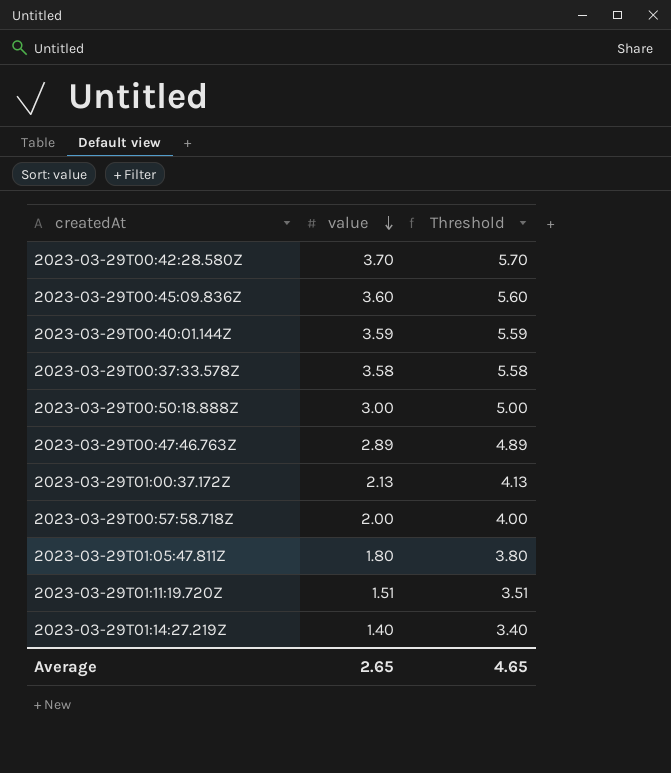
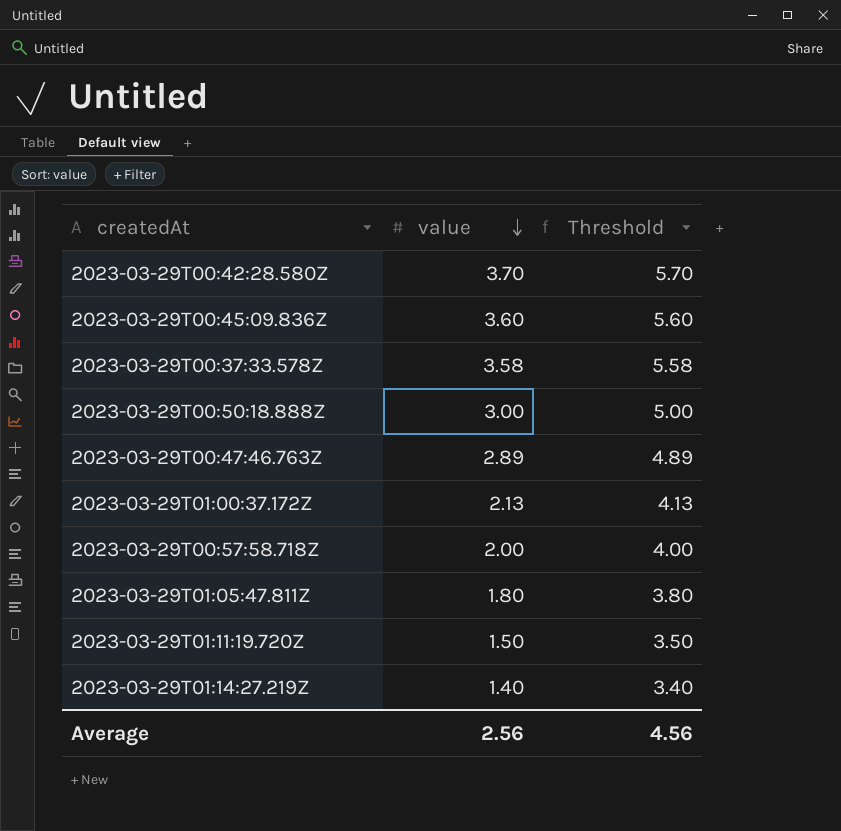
row 2023-03-29T00:40:01.144Z: 3.59 | 5.59 -> none
2023-03-29T01:11:19.720Z | value: 1.51 -> 1.50
2023-03-29T01:11:19.720Z | Threshold: 3.51 -> 3.50
Average | value: 2.65 -> 2.56
Average | Threshold: 4.65 -> 4.56

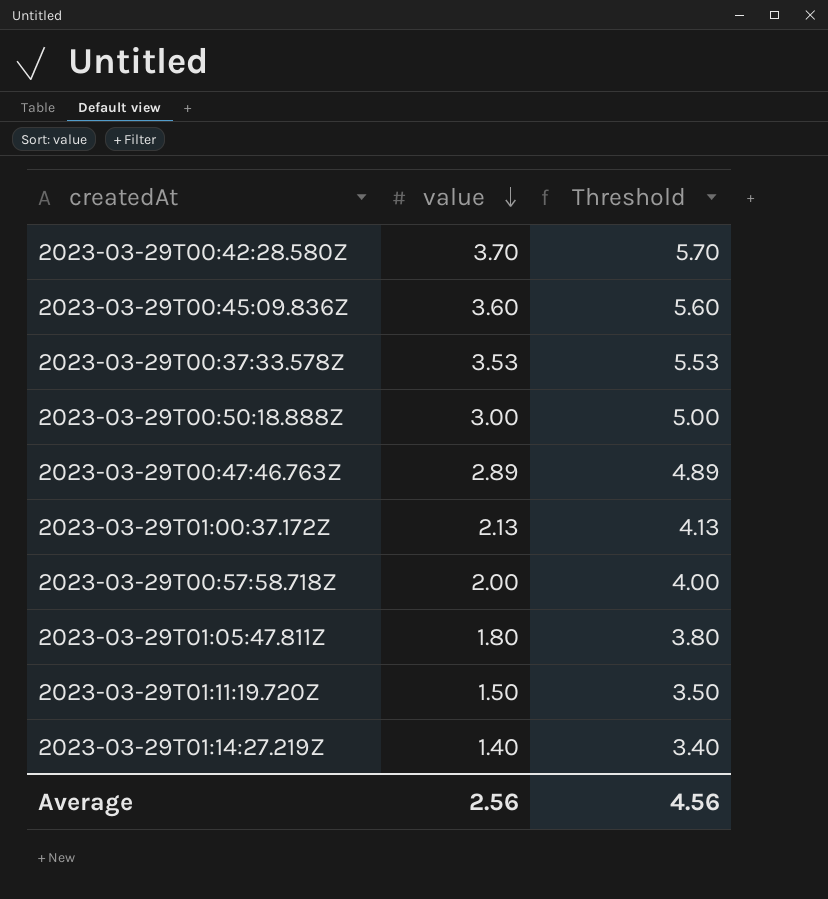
2023-03-29T00:37:33.578Z | value: 3.58 -> 3.53
2023-03-29T00:37:33.578Z | Threshold: 5.58 -> 5.53

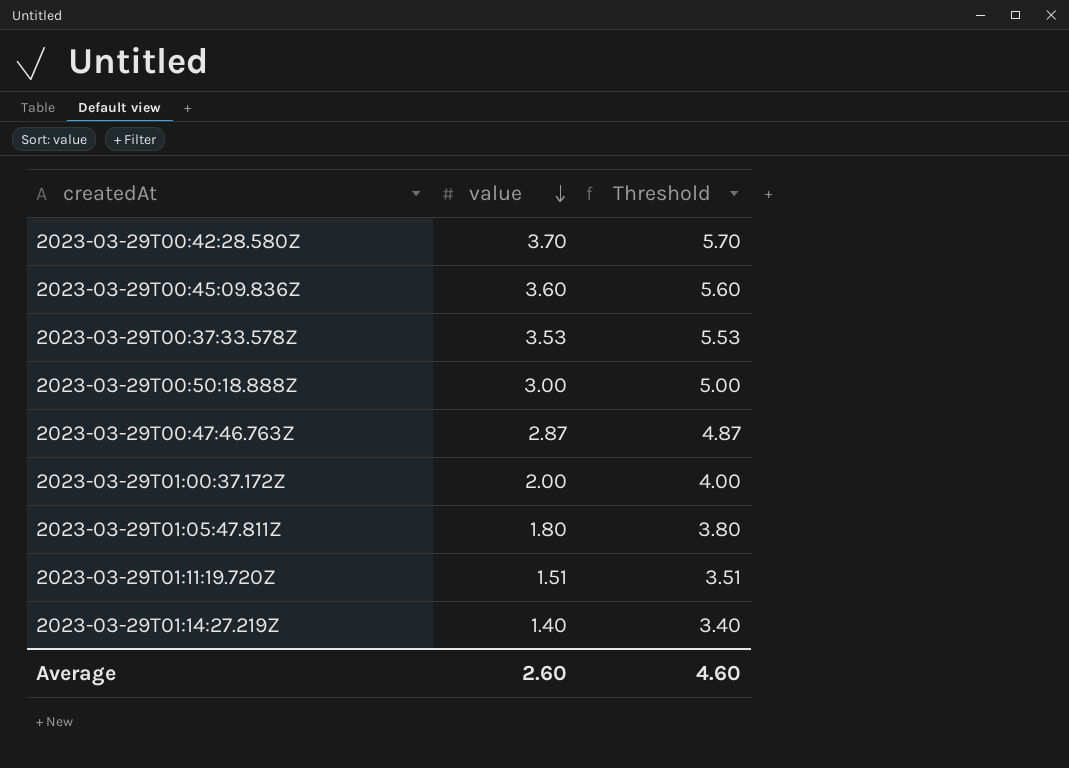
row 2023-03-29T00:57:58.718Z: 2.00 | 4.00 -> none
2023-03-29T00:47:46.763Z | value: 2.89 -> 2.87
2023-03-29T00:47:46.763Z | Threshold: 4.89 -> 4.87
2023-03-29T01:00:37.172Z | value: 2.13 -> 2.00
2023-03-29T01:00:37.172Z | Threshold: 4.13 -> 4.00
2023-03-29T01:11:19.720Z | value: 1.50 -> 1.51
2023-03-29T01:11:19.720Z | Threshold: 3.50 -> 3.51
Average | value: 2.56 -> 2.60
Average | Threshold: 4.56 -> 4.60

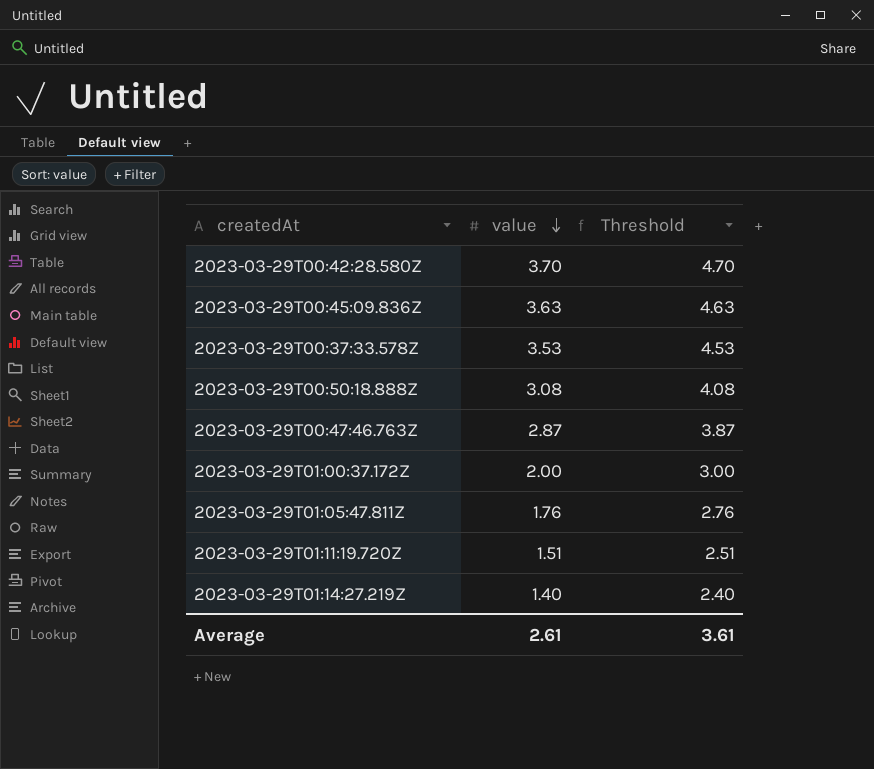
column Threshold | formula: [value] + 2 -> [value] + 1
2023-03-29T00:45:09.836Z | value: 3.60 -> 3.63
2023-03-29T00:50:18.888Z | value: 3.00 -> 3.08
2023-03-29T01:05:47.811Z | value: 1.80 -> 1.76
Average | value: 2.60 -> 2.61
Average | Threshold: 4.60 -> 3.61

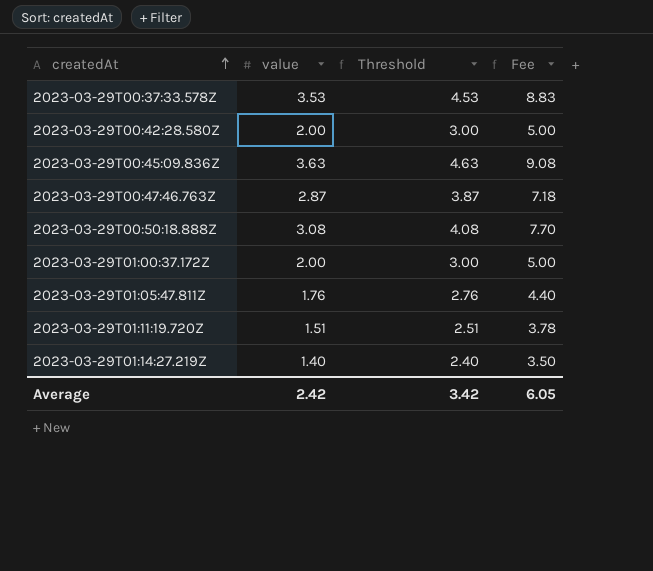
row order: value descending -> createdAt ascending
column Fee | formula: none -> [value] * 2.5
2023-03-29T00:42:28.580Z | value: 3.70 -> 2.00
2023-03-29T00:42:28.580Z | Threshold: 4.70 -> 3.00
Average | value: 2.61 -> 2.42
Average | Threshold: 3.61 -> 3.42

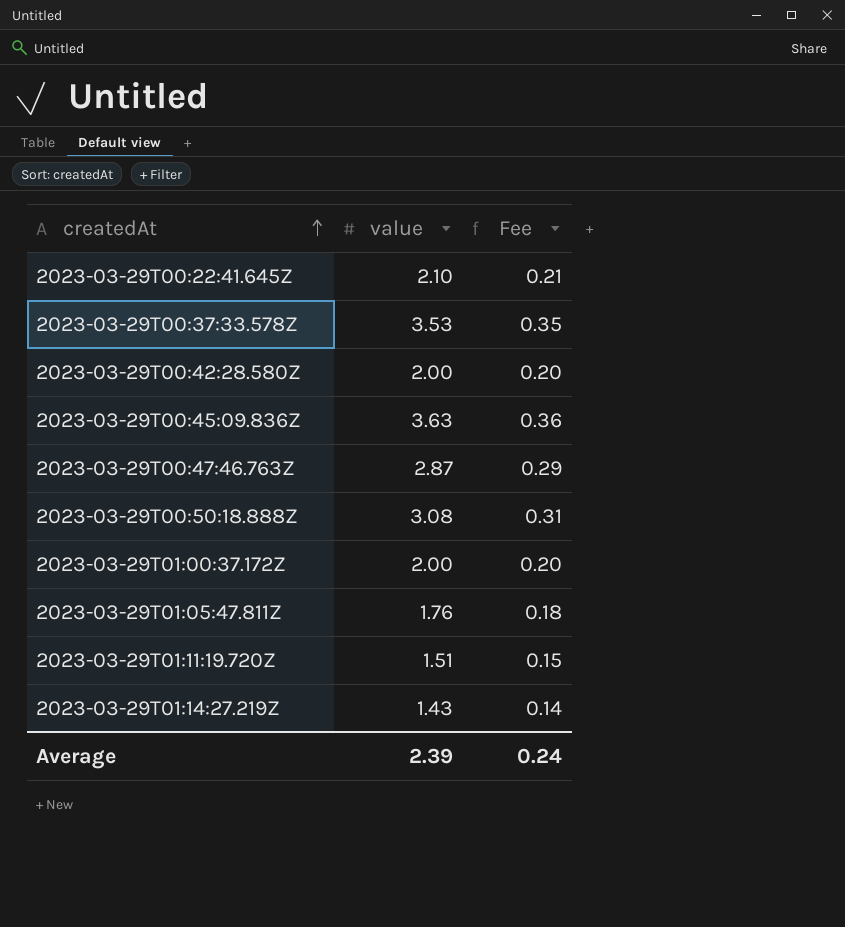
column Threshold | formula: [value] + 1 -> none
column Fee | formula: [value] * 2.5 -> [value] * 0.1
row 2023-03-29T00:22:41.645Z: none -> 2.10 | 0.21
2023-03-29T01:14:27.219Z | value: 1.40 -> 1.43
Average | value: 2.42 -> 2.39
Average | Fee: 6.05 -> 0.24

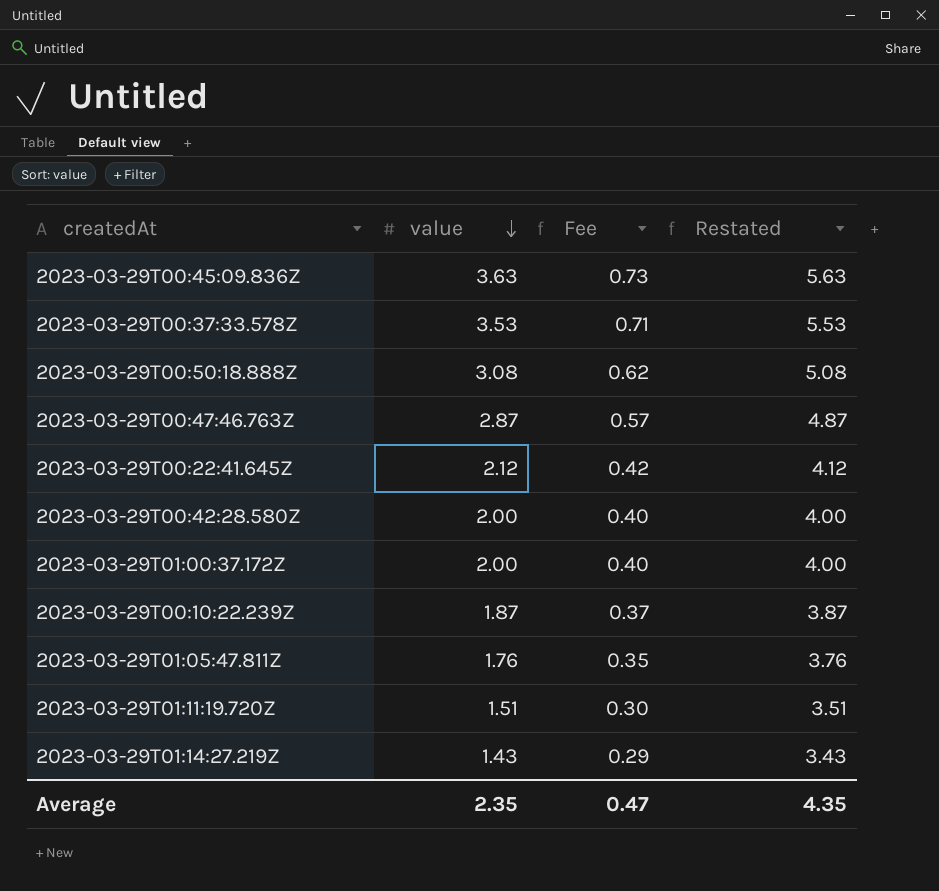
row order: createdAt ascending -> value descending
column Fee | formula: [value] * 0.1 -> [value] * 0.2
column Restated | formula: none -> [value] + 2
2023-03-29T00:22:41.645Z | value: 2.10 -> 2.12
row 2023-03-29T00:10:22.239Z: none -> 1.87 | 0.37 | 3.87
Average | value: 2.39 -> 2.35
Average | Fee: 0.24 -> 0.47

